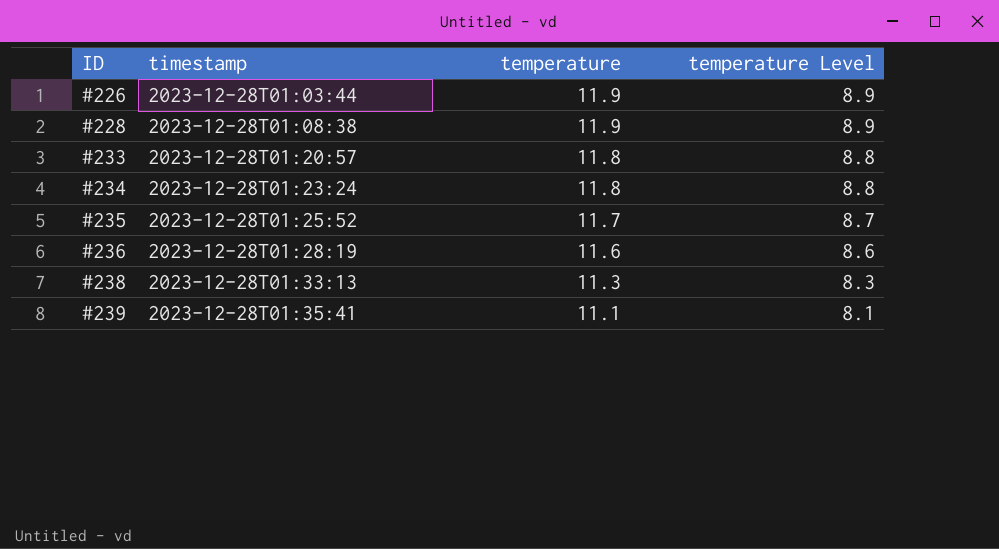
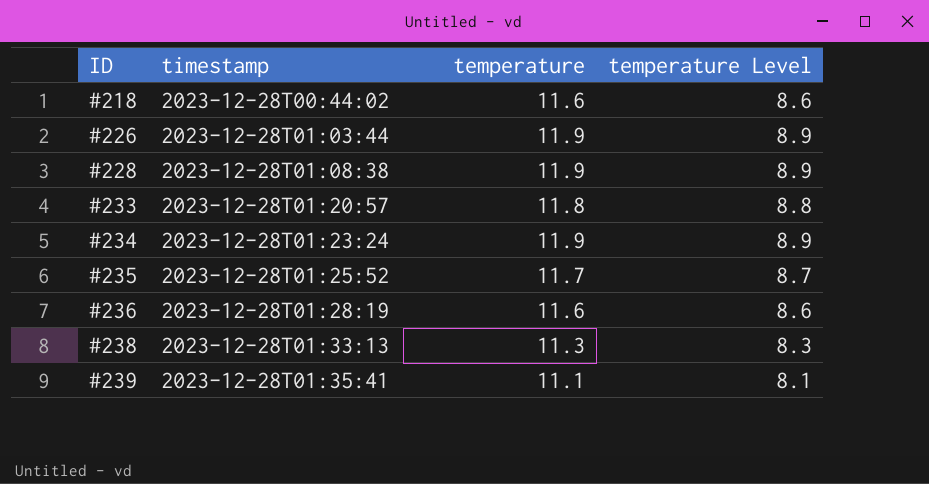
row #218: none -> 2023-12-28T00:44:02 | 11.6 | 8.6
#234 | temperature: 11.8 -> 11.9
#234 | temperature Level: 8.8 -> 8.9

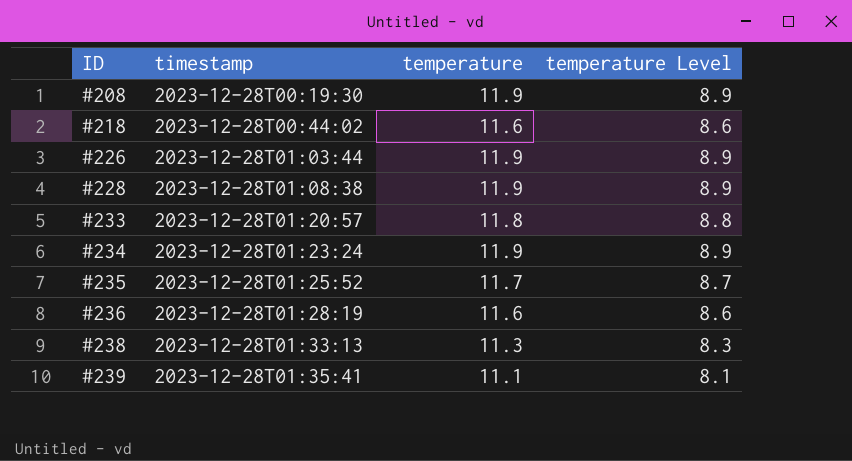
row #208: none -> 2023-12-28T00:19:30 | 11.9 | 8.9

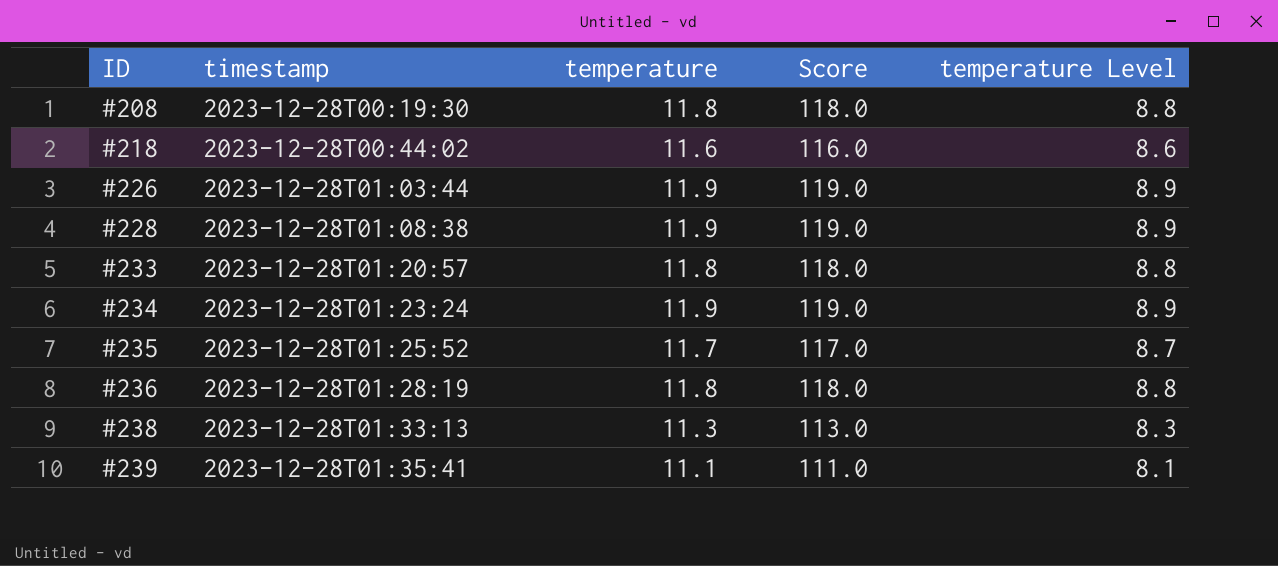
column Score | formula: none -> [temperature] * 10
#208 | temperature: 11.9 -> 11.8
#208 | temperature Level: 8.9 -> 8.8
#236 | temperature: 11.6 -> 11.8
#236 | temperature Level: 8.6 -> 8.8

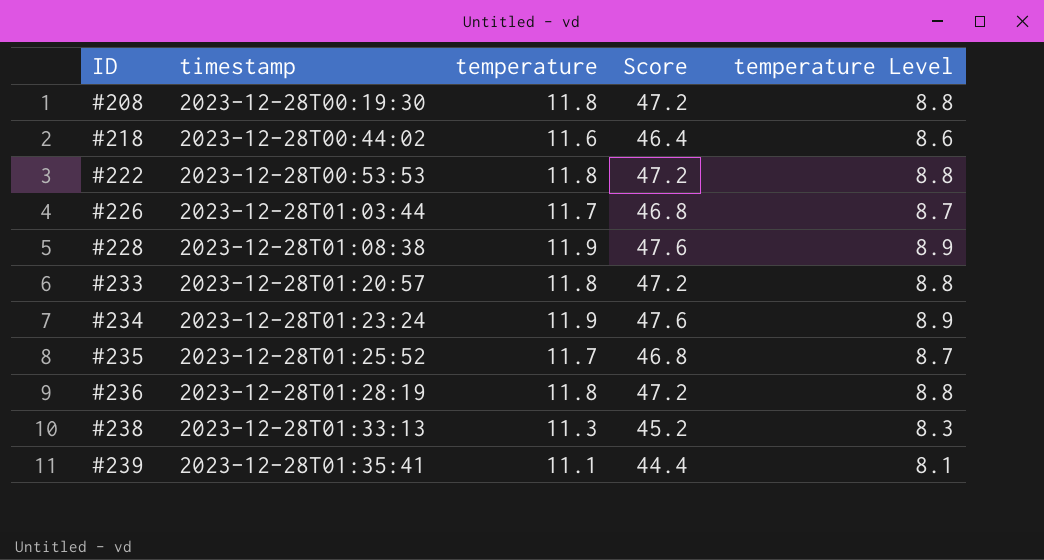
column Score | formula: [temperature] * 10 -> [temperature] * 4
row #222: none -> 2023-12-28T00:53:53 | 11.8 | 47.2 | 8.8
#226 | temperature: 11.9 -> 11.7
#226 | temperature Level: 8.9 -> 8.7

